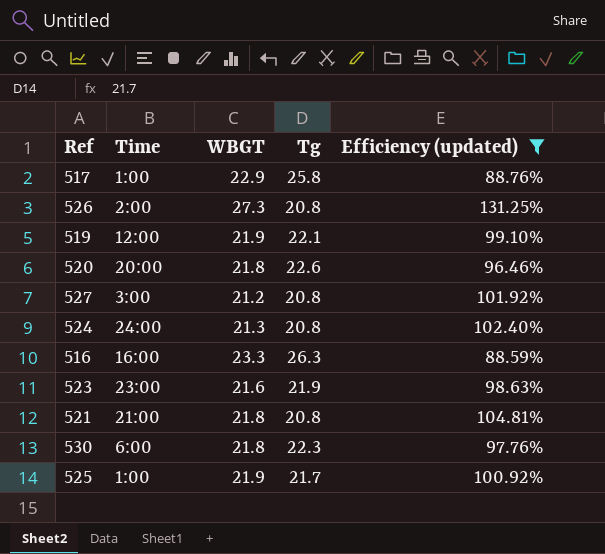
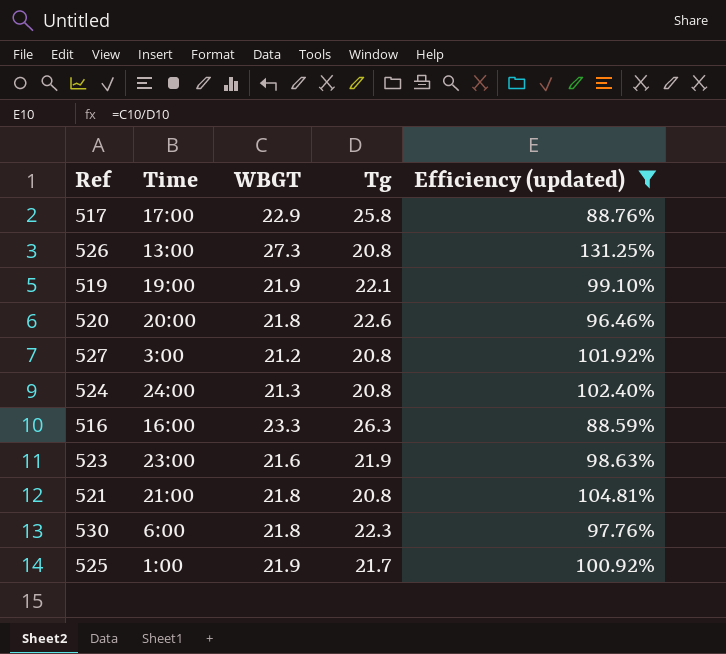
517 | Time: 1:00 -> 17:00
526 | Time: 2:00 -> 13:00
519 | Time: 12:00 -> 19:00

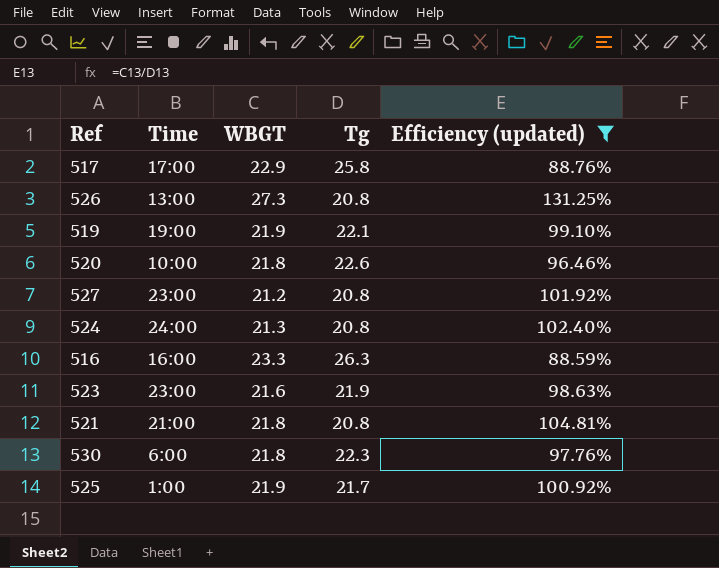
520 | Time: 20:00 -> 10:00
527 | Time: 3:00 -> 23:00

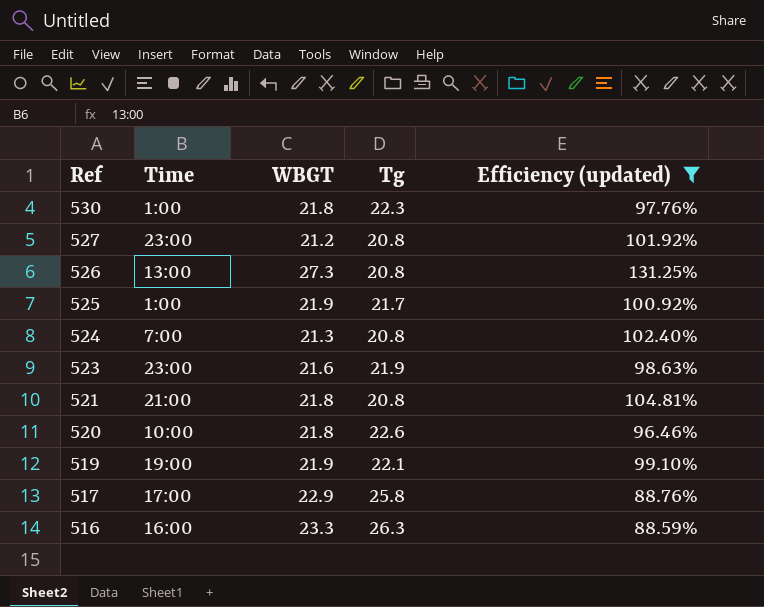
row order: none -> Ref descending
530 | Time: 6:00 -> 1:00
524 | Time: 24:00 -> 7:00

